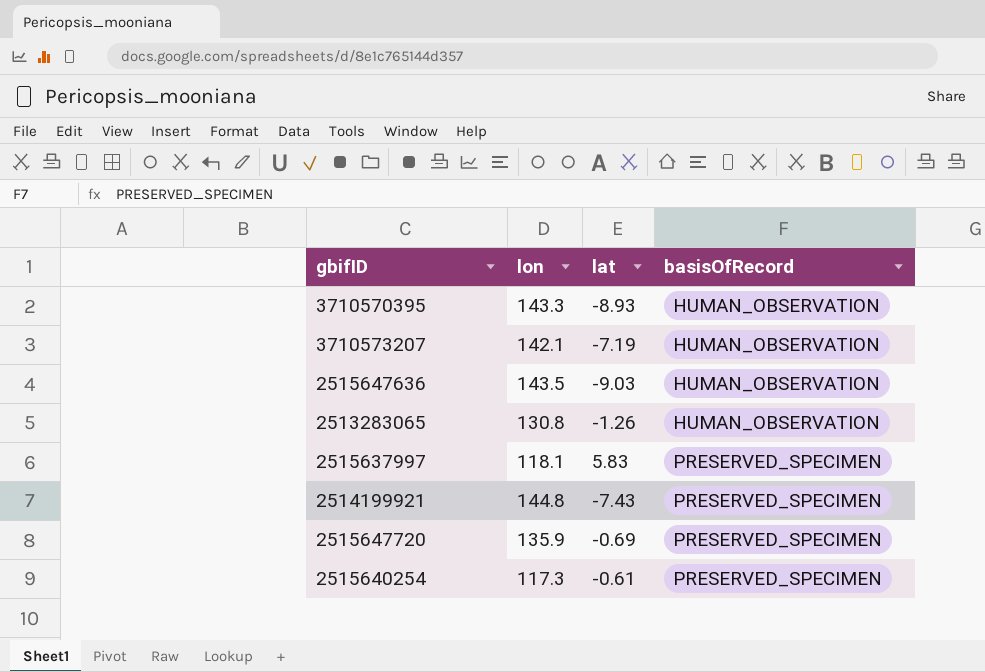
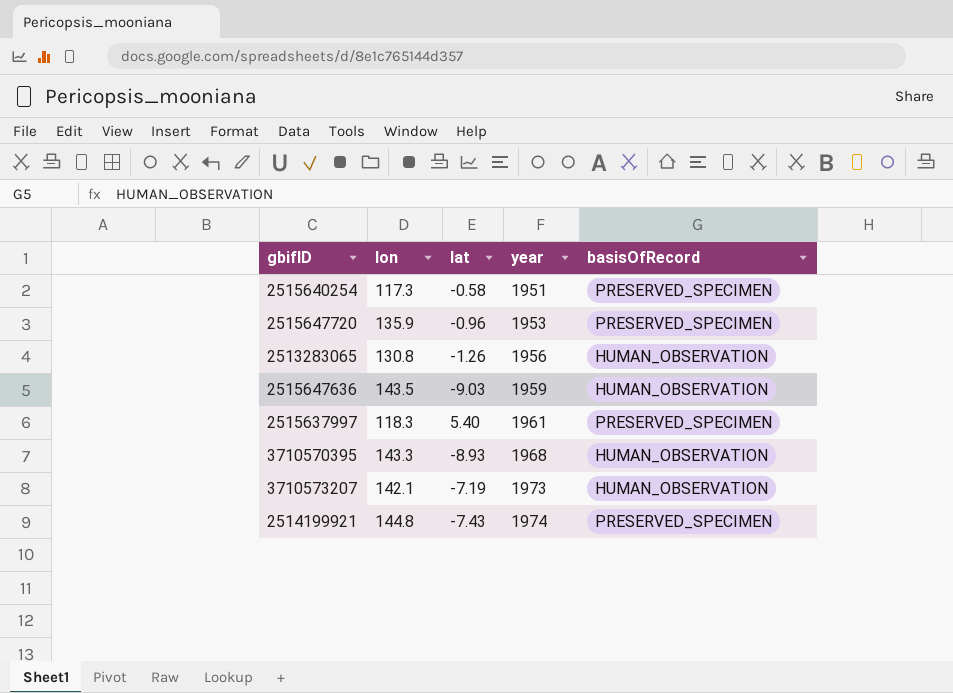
row order: basisOfRecord ascending -> year ascending
column year | position: none -> 4
2515640254 | lat: -0.61 -> -0.58
2515647720 | lat: -0.69 -> -0.96
2515637997 | lon: 118.1 -> 118.3
2515637997 | lat: 5.83 -> 5.40

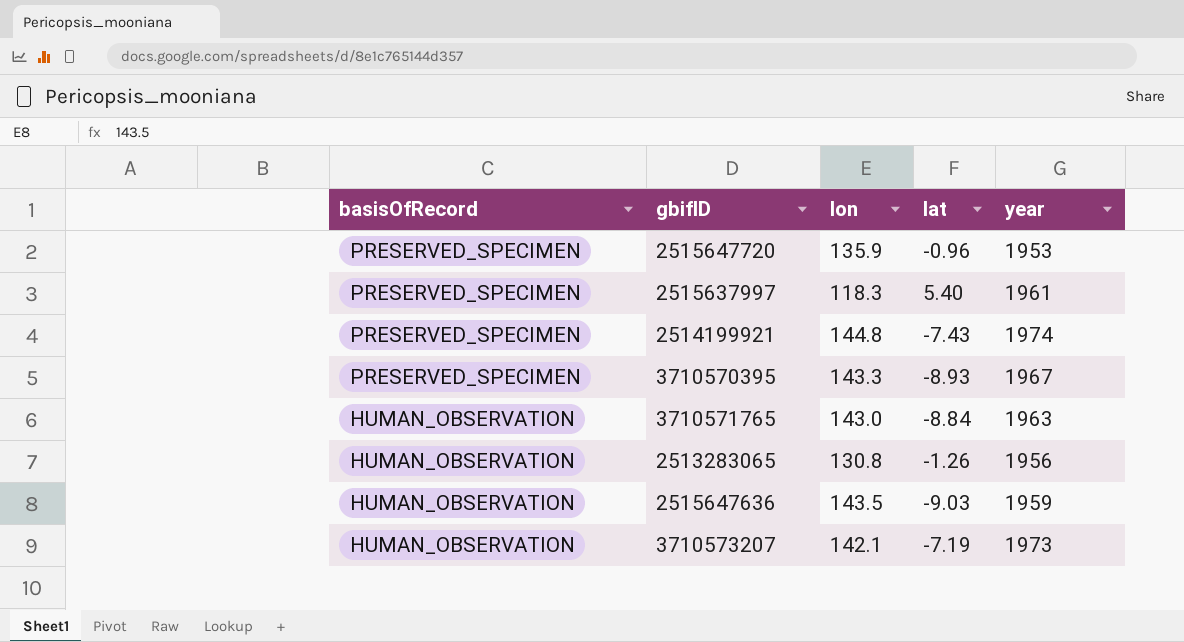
row order: year ascending -> basisOfRecord descending
column basisOfRecord | position: 5 -> 1
row 2515640254: 117.3 | -0.58 | 1951 | PRESERVED_SPECIMEN -> none
3710570395 | basisOfRecord: HUMAN_OBSERVATION -> PRESERVED_SPECIMEN
3710570395 | year: 1968 -> 1967
row 3710571765: none -> HUMAN_OBSERVATION | 143.0 | -8.84 | 1963

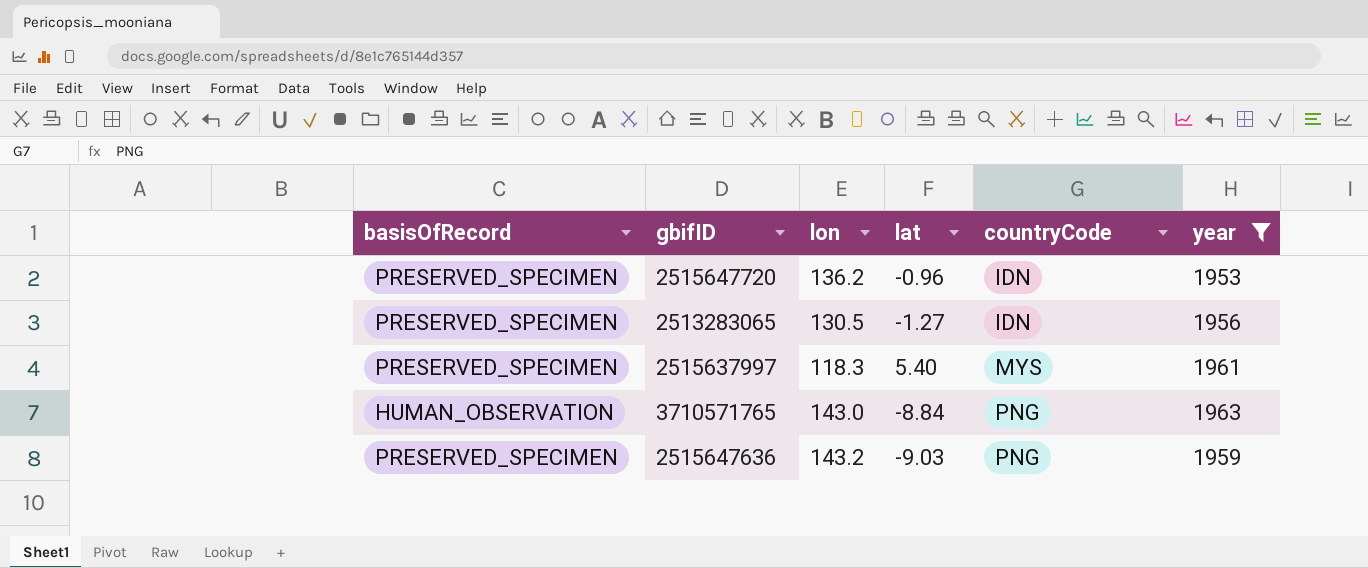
filter: none -> year <= 1963
row order: basisOfRecord descending -> countryCode ascending
column countryCode | position: none -> 5
2515647720 | lon: 135.9 -> 136.2
2513283065 | basisOfRecord: HUMAN_OBSERVATION -> PRESERVED_SPECIMEN
2513283065 | lon: 130.8 -> 130.5
2513283065 | lat: -1.26 -> -1.27
2515647636 | basisOfRecord: HUMAN_OBSERVATION -> PRESERVED_SPECIMEN
2515647636 | lon: 143.5 -> 143.2

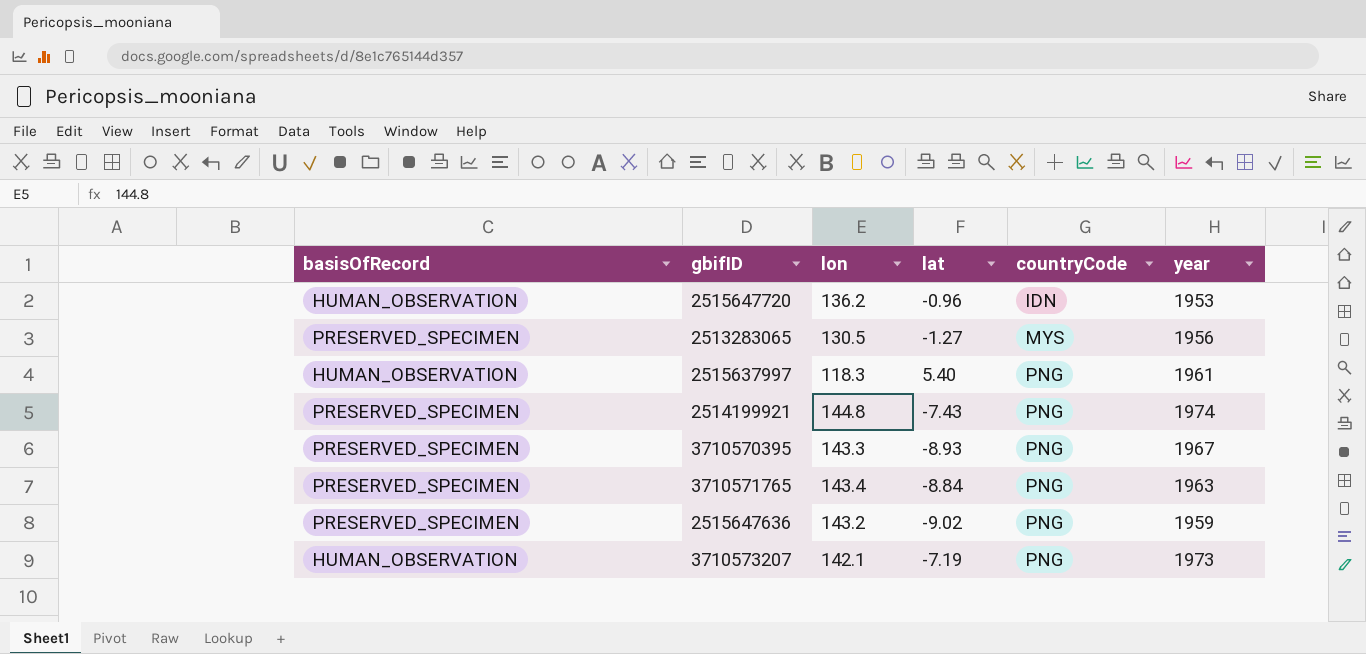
filter: year <= 1963 -> none
2515647720 | basisOfRecord: PRESERVED_SPECIMEN -> HUMAN_OBSERVATION
2513283065 | countryCode: IDN -> MYS
2515637997 | basisOfRecord: PRESERVED_SPECIMEN -> HUMAN_OBSERVATION
2515637997 | countryCode: MYS -> PNG
3710571765 | basisOfRecord: HUMAN_OBSERVATION -> PRESERVED_SPECIMEN
3710571765 | lon: 143.0 -> 143.4
2515647636 | lat: -9.03 -> -9.02

